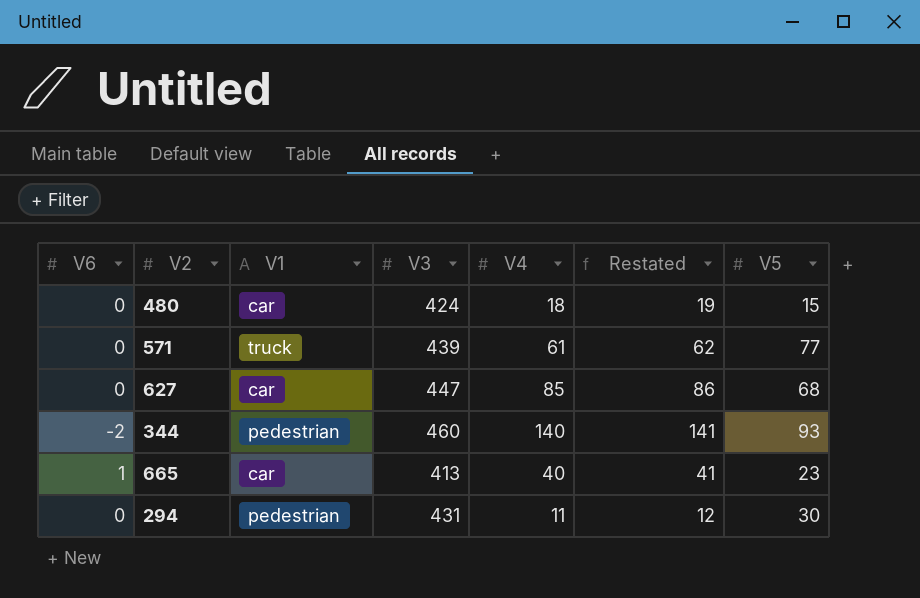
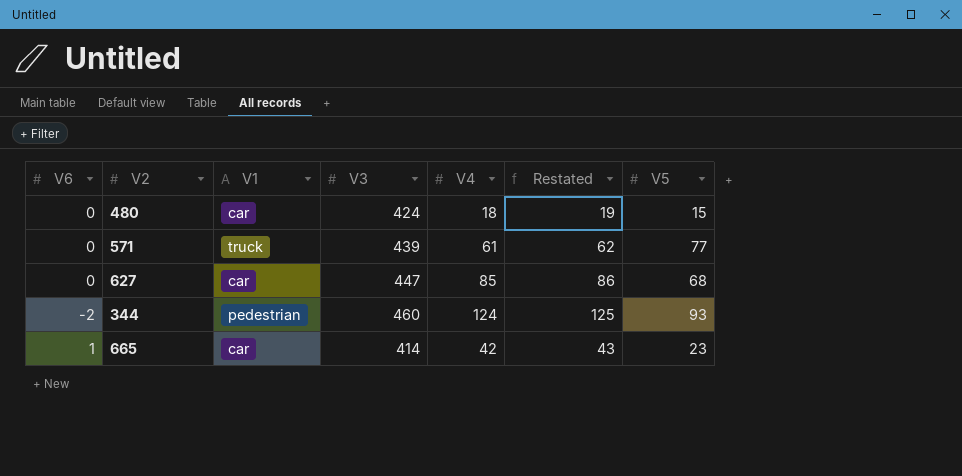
row 294: 0 | pedestrian | 431 | 11 | 12 | 30 -> none
344 | V4: 140 -> 124
344 | Restated: 141 -> 125
665 | V3: 413 -> 414
665 | V4: 40 -> 42
665 | Restated: 41 -> 43

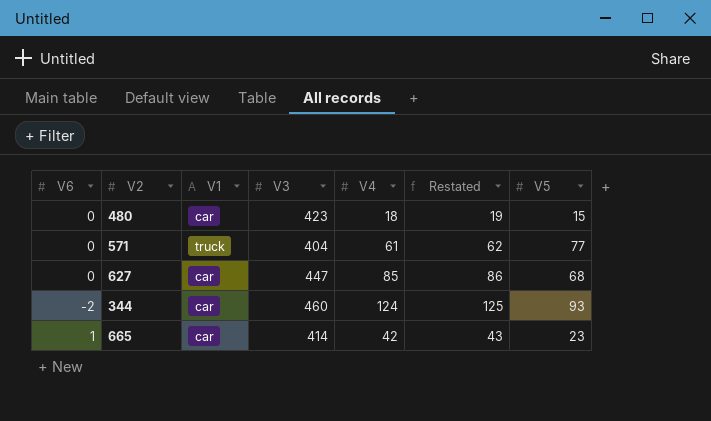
480 | V3: 424 -> 423
571 | V3: 439 -> 404
344 | V1: pedestrian -> car

